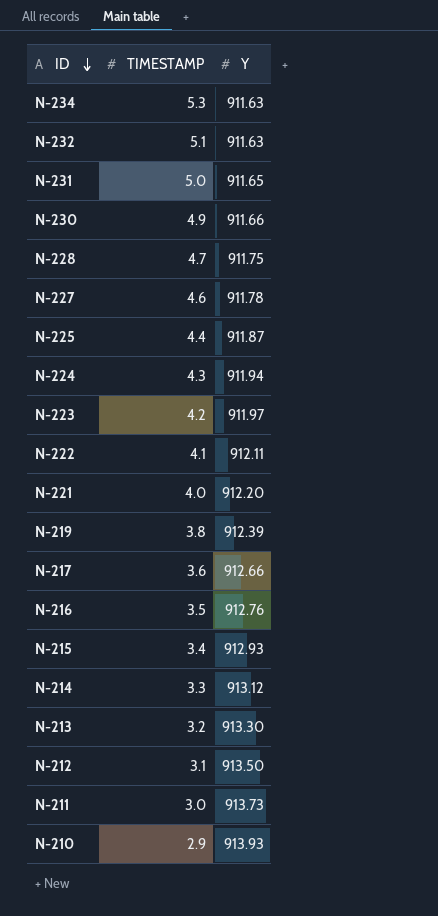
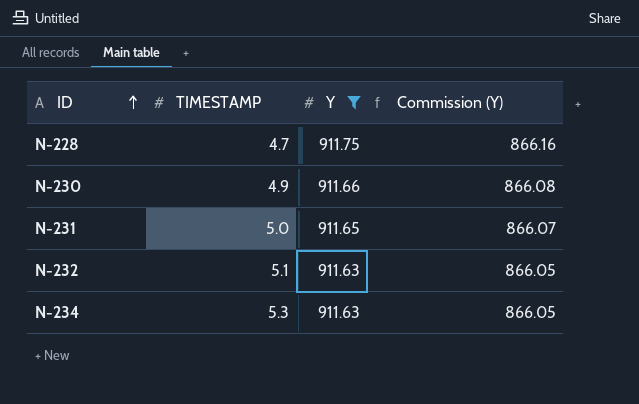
filter: none -> Y <= 911.75
row order: ID descending -> ID ascending
column Commission (Y) | formula: none -> [Y] * 0.95

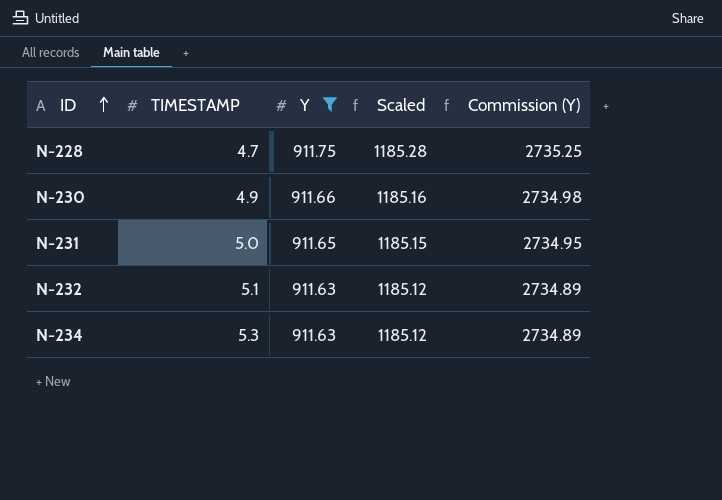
column Scaled | formula: none -> [Y] * 1.3
column Commission (Y) | formula: [Y] * 0.95 -> [Y] * 3

